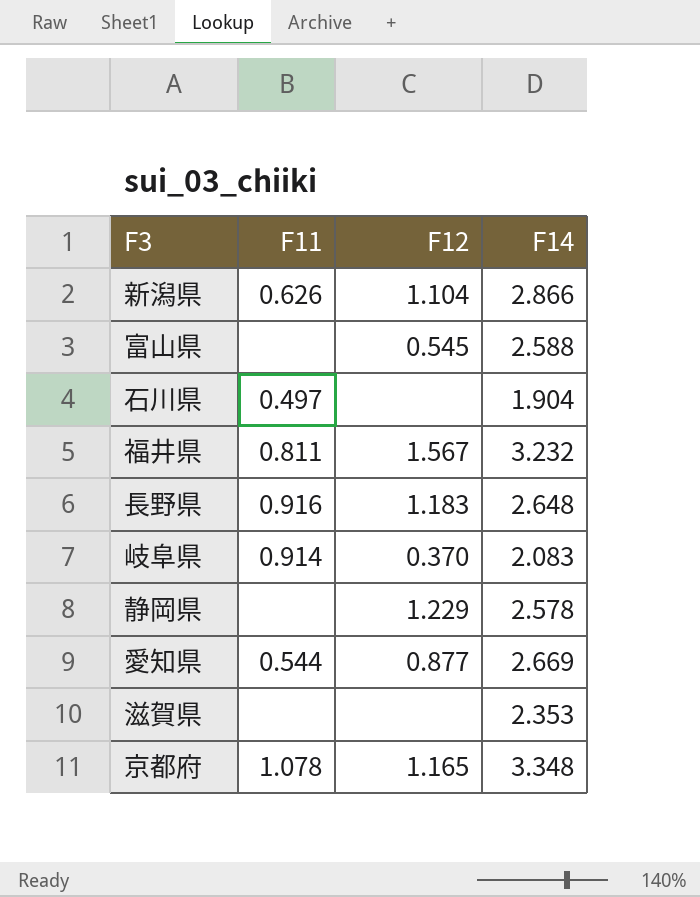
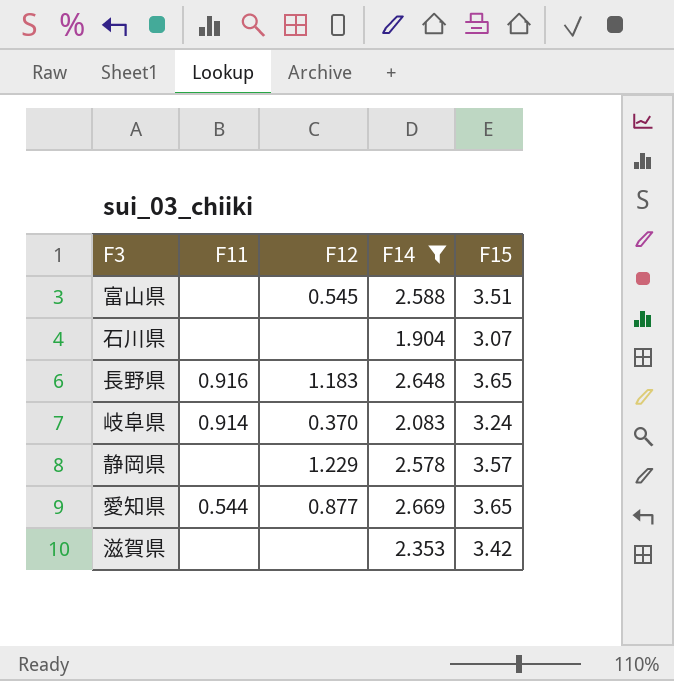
filter: none -> F14 <= 2.669
column F15 | position: none -> 5
石川県 | F11: 0.497 -> none

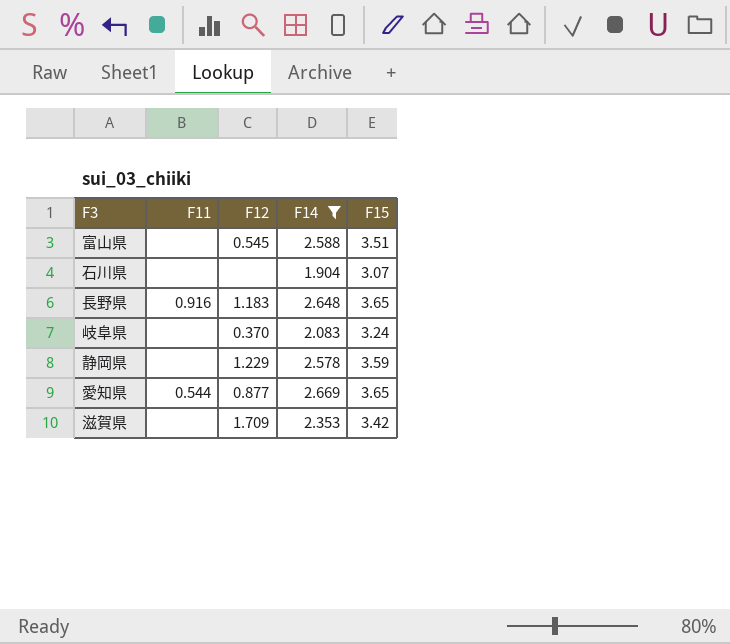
岐阜県 | F11: 0.914 -> none
静岡県 | F15: 3.57 -> 3.59
滋賀県 | F12: none -> 1.709

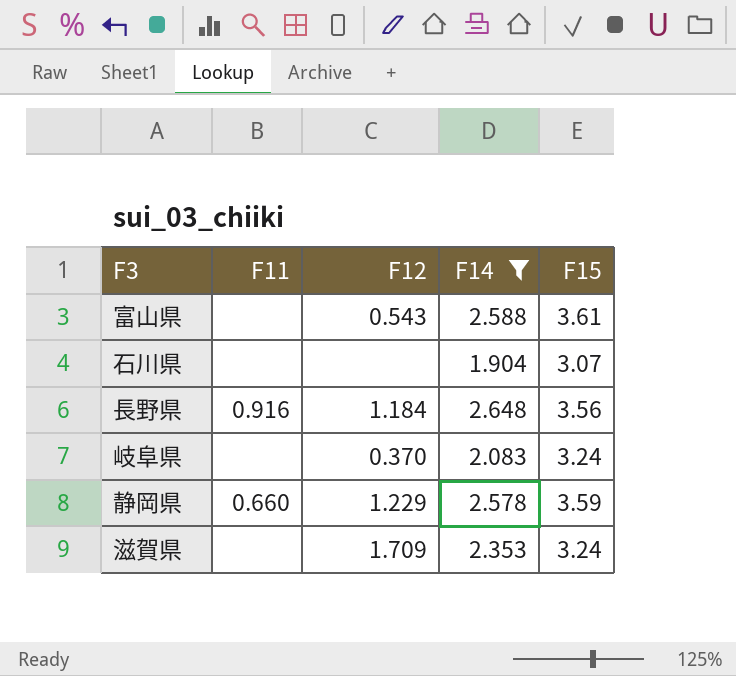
row 愛知県: 0.544 | 0.877 | 2.669 | 3.65 -> none
富山県 | F12: 0.545 -> 0.543
富山県 | F15: 3.51 -> 3.61
長野県 | F12: 1.183 -> 1.184
長野県 | F15: 3.65 -> 3.56
静岡県 | F11: none -> 0.660
滋賀県 | F15: 3.42 -> 3.24

